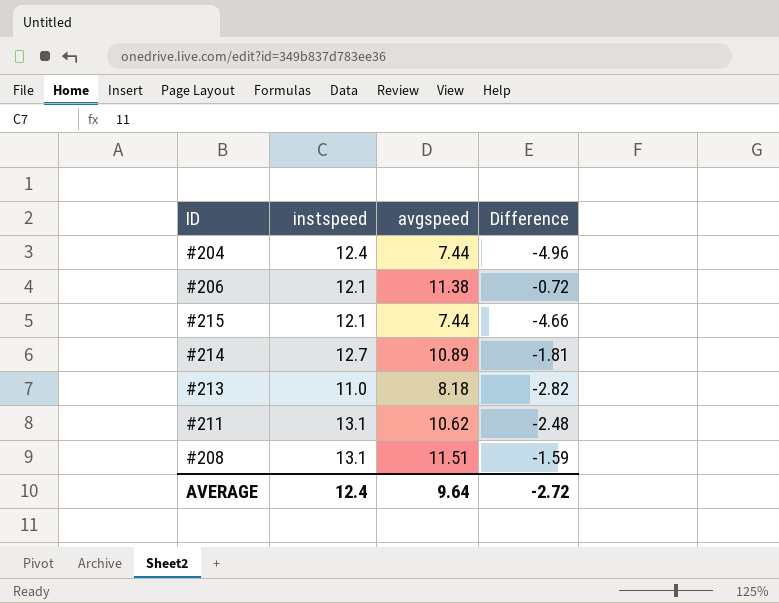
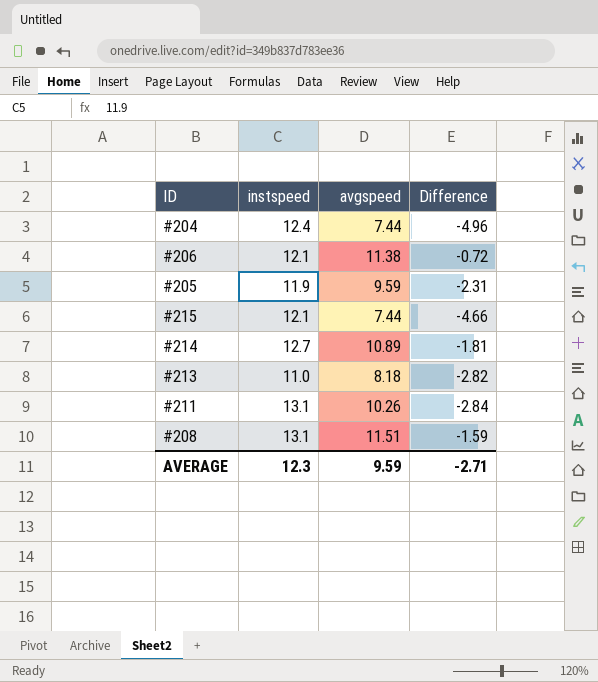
row #205: none -> 11.9 | 9.59 | -2.31
#211 | avgspeed: 10.62 -> 10.26
#211 | Difference: -2.48 -> -2.84
AVERAGE | instspeed: 12.4 -> 12.3
AVERAGE | avgspeed: 9.64 -> 9.59
AVERAGE | Difference: -2.72 -> -2.71

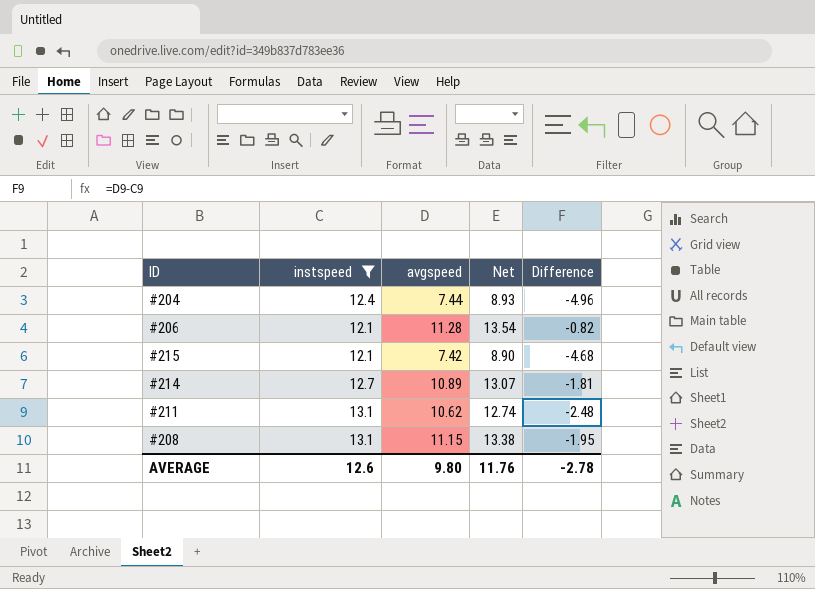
filter: none -> instspeed >= 12.1
column Net | formula: none -> [avgspeed] * 1.2
#206 | avgspeed: 11.38 -> 11.28
#206 | Difference: -0.72 -> -0.82
#215 | avgspeed: 7.44 -> 7.42
#215 | Difference: -4.66 -> -4.68
#211 | avgspeed: 10.26 -> 10.62
#211 | Difference: -2.84 -> -2.48
#208 | avgspeed: 11.51 -> 11.15
#208 | Difference: -1.59 -> -1.95
AVERAGE | instspeed: 12.3 -> 12.6
AVERAGE | avgspeed: 9.59 -> 9.80
AVERAGE | Difference: -2.71 -> -2.78

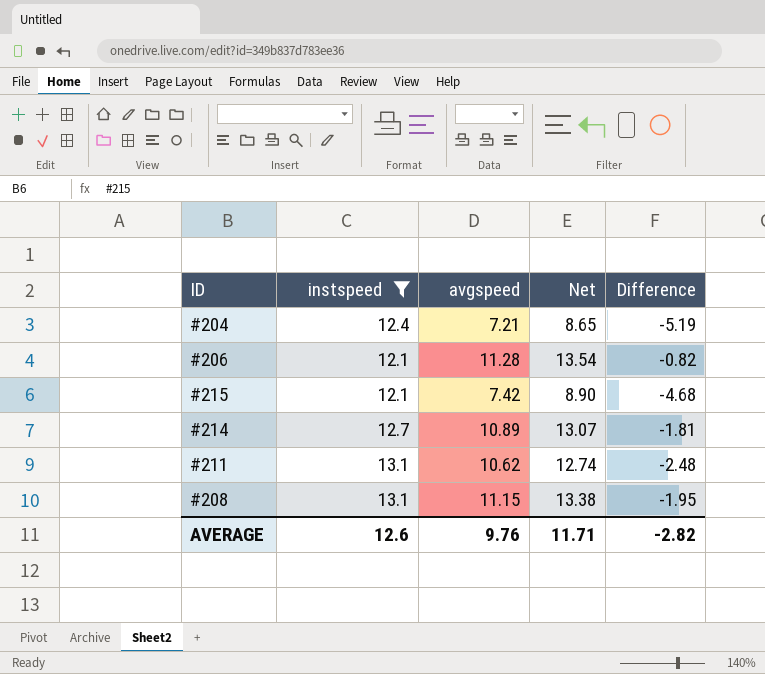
#204 | avgspeed: 7.44 -> 7.21
#204 | Net: 8.93 -> 8.65
#204 | Difference: -4.96 -> -5.19
AVERAGE | avgspeed: 9.80 -> 9.76
AVERAGE | Net: 11.76 -> 11.71
AVERAGE | Difference: -2.78 -> -2.82

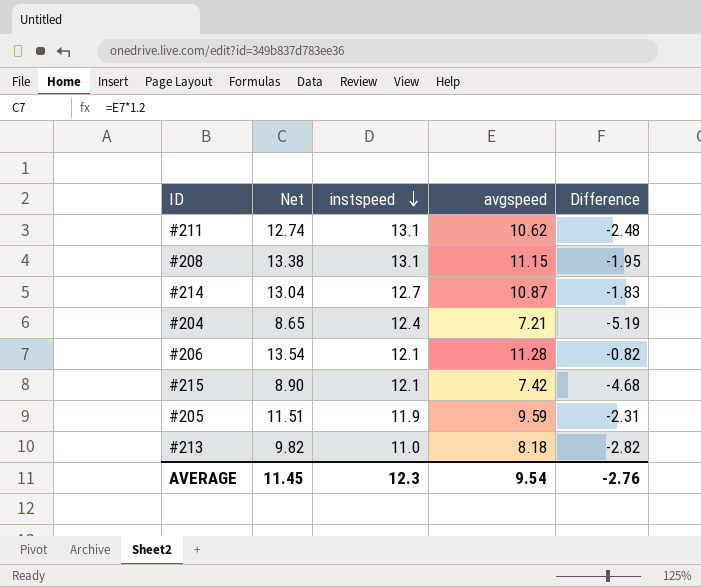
filter: instspeed >= 12.1 -> none
row order: none -> instspeed descending
column Net | position: 4 -> 2
#214 | Net: 13.07 -> 13.04
#214 | avgspeed: 10.89 -> 10.87
#214 | Difference: -1.81 -> -1.83
AVERAGE | Net: 11.71 -> 11.45
AVERAGE | instspeed: 12.6 -> 12.3
AVERAGE | avgspeed: 9.76 -> 9.54
AVERAGE | Difference: -2.82 -> -2.76

